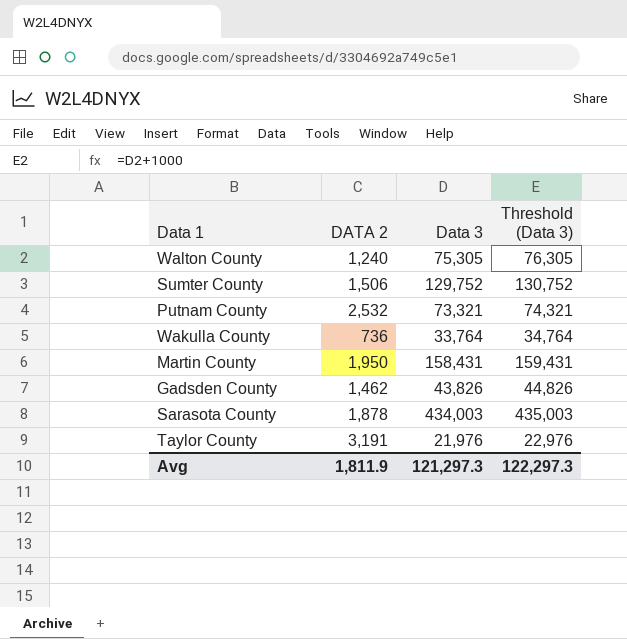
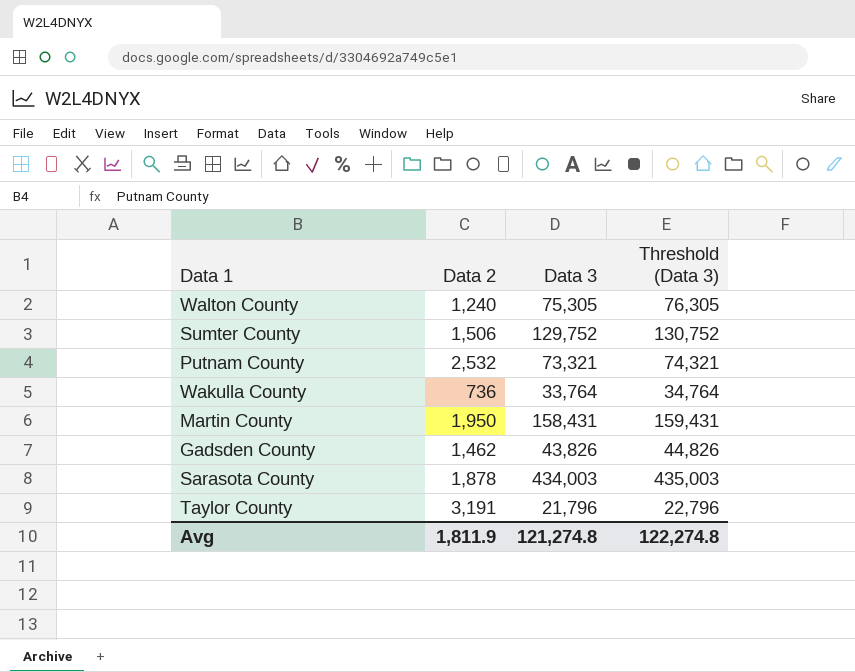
column name: DATA 2 -> Data 2
Taylor County | Data 3: 21,976 -> 21,796
Taylor County | Threshold (Data 3): 22,976 -> 22,796
Avg | Data 3: 121,297.3 -> 121,274.8
Avg | Threshold (Data 3): 122,297.3 -> 122,274.8

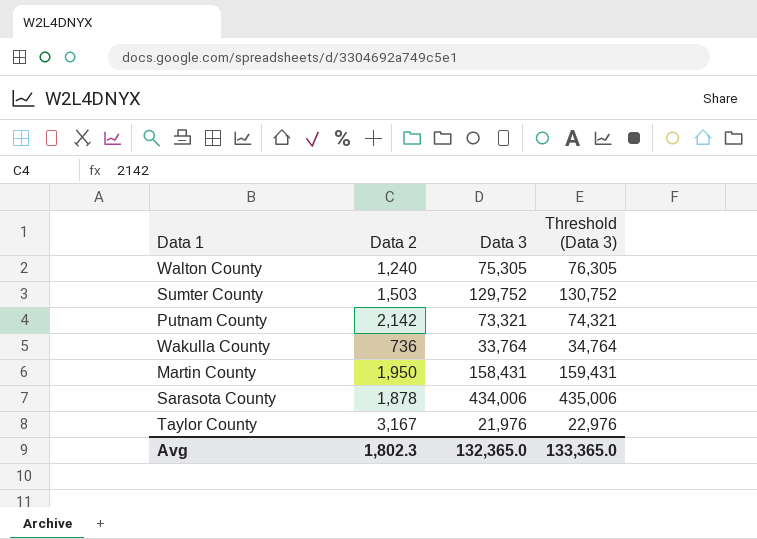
row Gadsden County: 1,462 | 43,826 | 44,826 -> none
Sumter County | Data 2: 1,506 -> 1,503
Putnam County | Data 2: 2,532 -> 2,142
Sarasota County | Data 3: 434,003 -> 434,006
Sarasota County | Threshold (Data 3): 435,003 -> 435,006
Taylor County | Data 2: 3,191 -> 3,167
Taylor County | Data 3: 21,796 -> 21,976
Taylor County | Threshold (Data 3): 22,796 -> 22,976
Avg | Data 2: 1,811.9 -> 1,802.3
Avg | Data 3: 121,274.8 -> 132,365.0
Avg | Threshold (Data 3): 122,274.8 -> 133,365.0

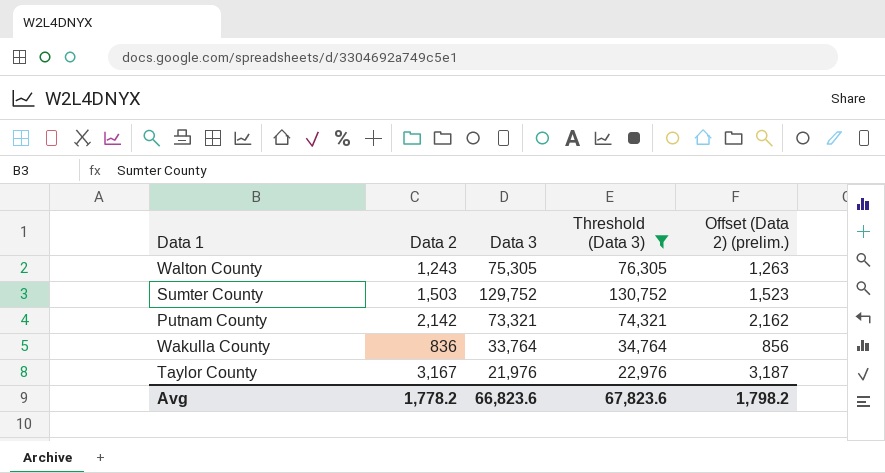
filter: none -> Threshold (Data 3) <= 130,752
column Offset (Data 2) (prelim.) | formula: none -> [Data 2] + 20
Walton County | Data 2: 1,240 -> 1,243
Wakulla County | Data 2: 736 -> 836
Avg | Data 2: 1,802.3 -> 1,778.2
Avg | Data 3: 132,365.0 -> 66,823.6
Avg | Threshold (Data 3): 133,365.0 -> 67,823.6

